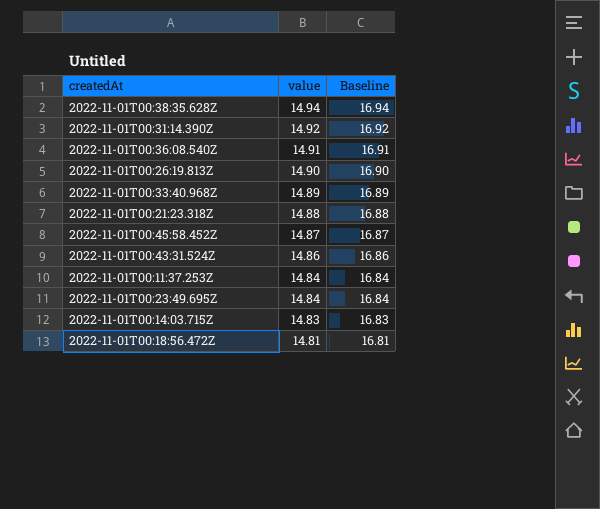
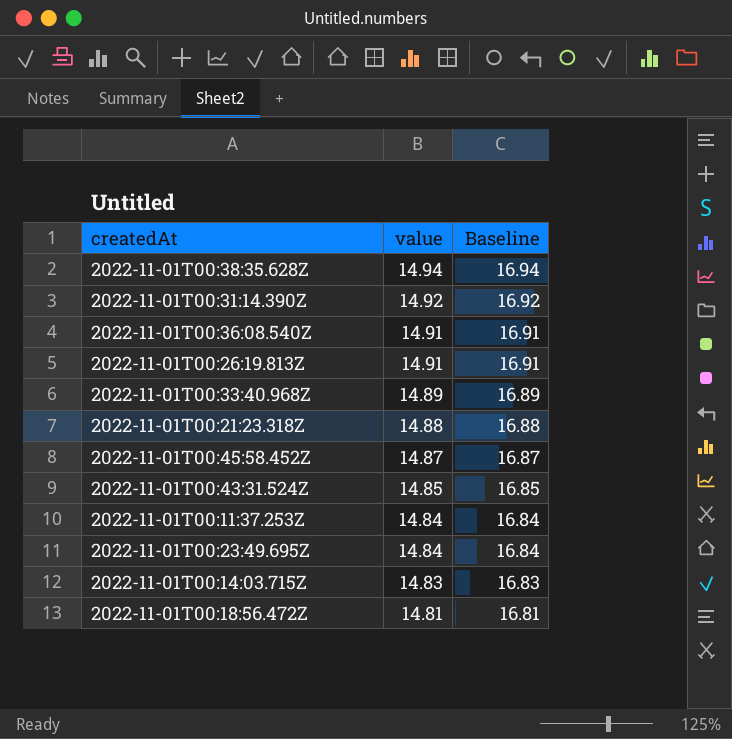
2022-11-01T00:26:19.813Z | value: 14.90 -> 14.91
2022-11-01T00:26:19.813Z | Baseline: 16.90 -> 16.91
2022-11-01T00:43:31.524Z | value: 14.86 -> 14.85
2022-11-01T00:43:31.524Z | Baseline: 16.86 -> 16.85

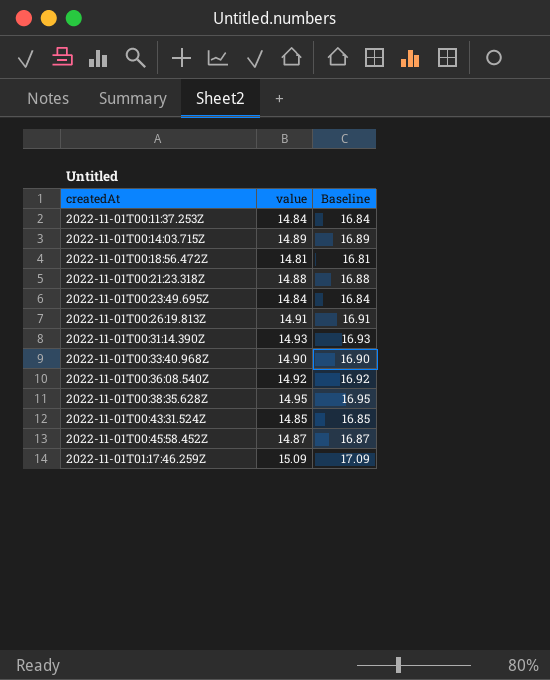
row order: value descending -> createdAt ascending
2022-11-01T00:14:03.715Z | value: 14.83 -> 14.89
2022-11-01T00:14:03.715Z | Baseline: 16.83 -> 16.89
2022-11-01T00:31:14.390Z | value: 14.92 -> 14.93
2022-11-01T00:31:14.390Z | Baseline: 16.92 -> 16.93
2022-11-01T00:33:40.968Z | value: 14.89 -> 14.90
2022-11-01T00:33:40.968Z | Baseline: 16.89 -> 16.90
2022-11-01T00:36:08.540Z | value: 14.91 -> 14.92
2022-11-01T00:36:08.540Z | Baseline: 16.91 -> 16.92
2022-11-01T00:38:35.628Z | value: 14.94 -> 14.95
2022-11-01T00:38:35.628Z | Baseline: 16.94 -> 16.95
row 2022-11-01T01:17:46.259Z: none -> 15.09 | 17.09

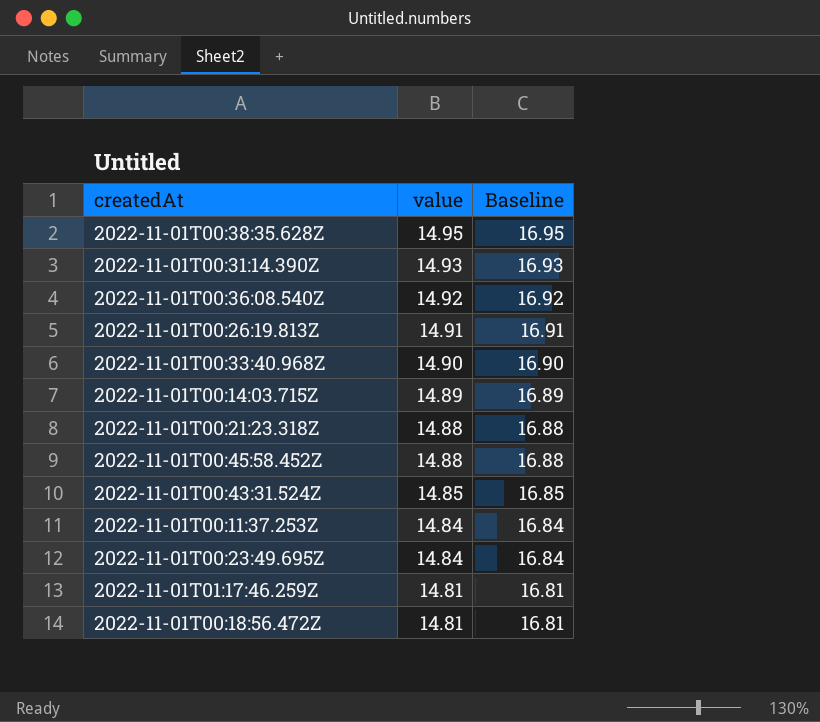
row order: createdAt ascending -> value descending
2022-11-01T00:45:58.452Z | value: 14.87 -> 14.88
2022-11-01T00:45:58.452Z | Baseline: 16.87 -> 16.88
2022-11-01T01:17:46.259Z | value: 15.09 -> 14.81
2022-11-01T01:17:46.259Z | Baseline: 17.09 -> 16.81

